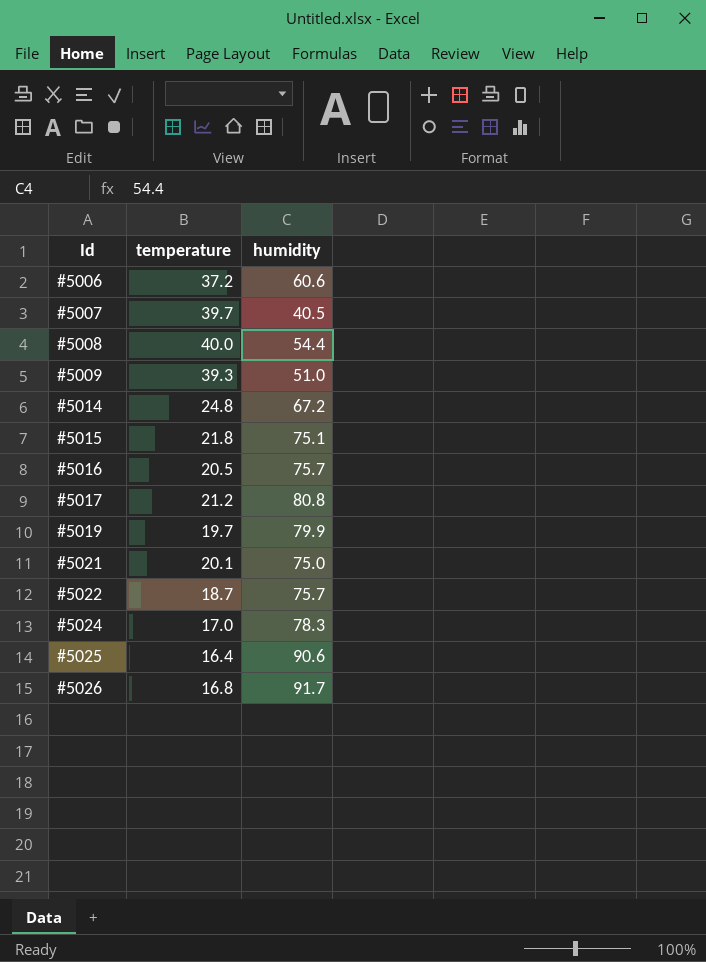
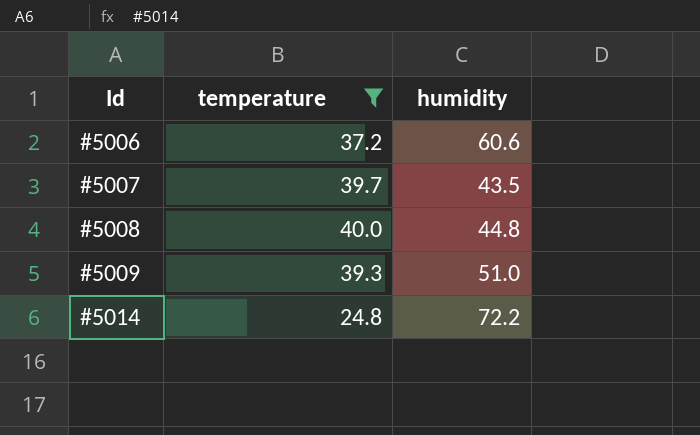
filter: none -> temperature >= 24.8
#5007 | humidity: 40.5 -> 43.5
#5008 | humidity: 54.4 -> 44.8
#5014 | humidity: 67.2 -> 72.2

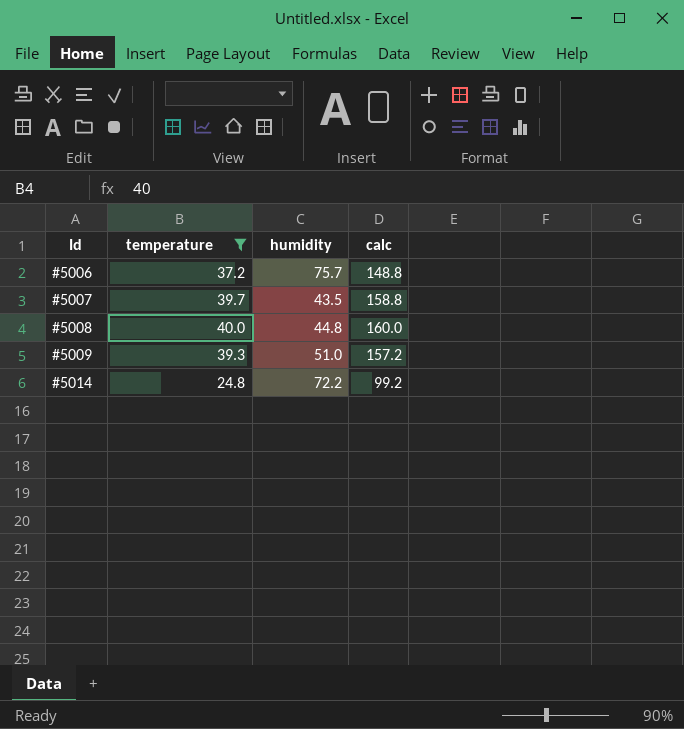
column calc | formula: none -> [temperature] * 4
#5006 | humidity: 60.6 -> 75.7

